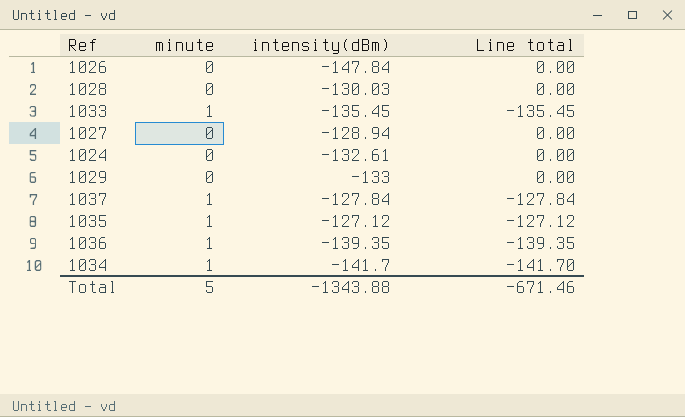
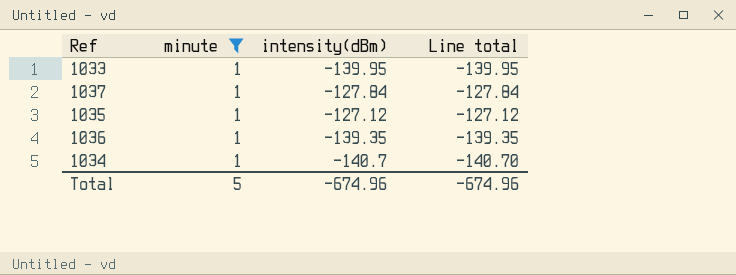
filter: none -> minute = 1
1033 | intensity(dBm): -135.45 -> -139.95
1033 | Line total: -135.45 -> -139.95
1034 | intensity(dBm): -141.7 -> -140.7
1034 | Line total: -141.70 -> -140.70
Total | intensity(dBm): -1343.88 -> -674.96
Total | Line total: -671.46 -> -674.96

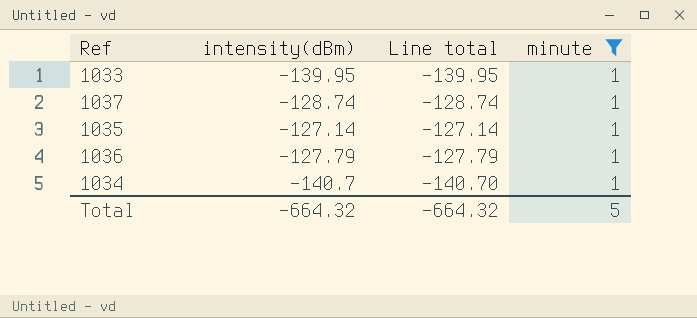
column minute | position: 2 -> 4
1037 | intensity(dBm): -127.84 -> -128.74
1037 | Line total: -127.84 -> -128.74
1035 | intensity(dBm): -127.12 -> -127.14
1035 | Line total: -127.12 -> -127.14
1036 | intensity(dBm): -139.35 -> -127.79
1036 | Line total: -139.35 -> -127.79
Total | intensity(dBm): -674.96 -> -664.32
Total | Line total: -674.96 -> -664.32

